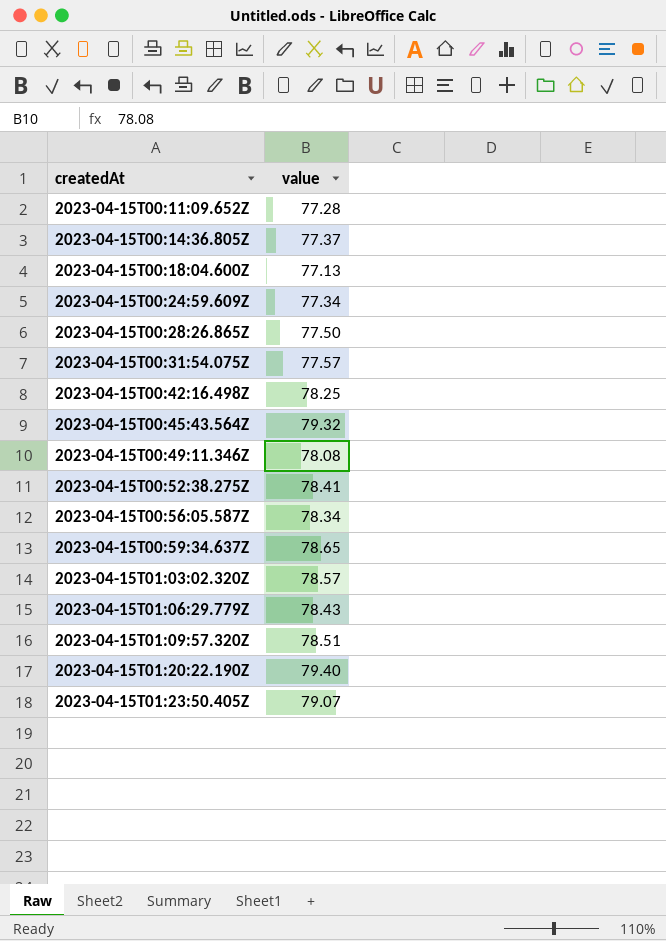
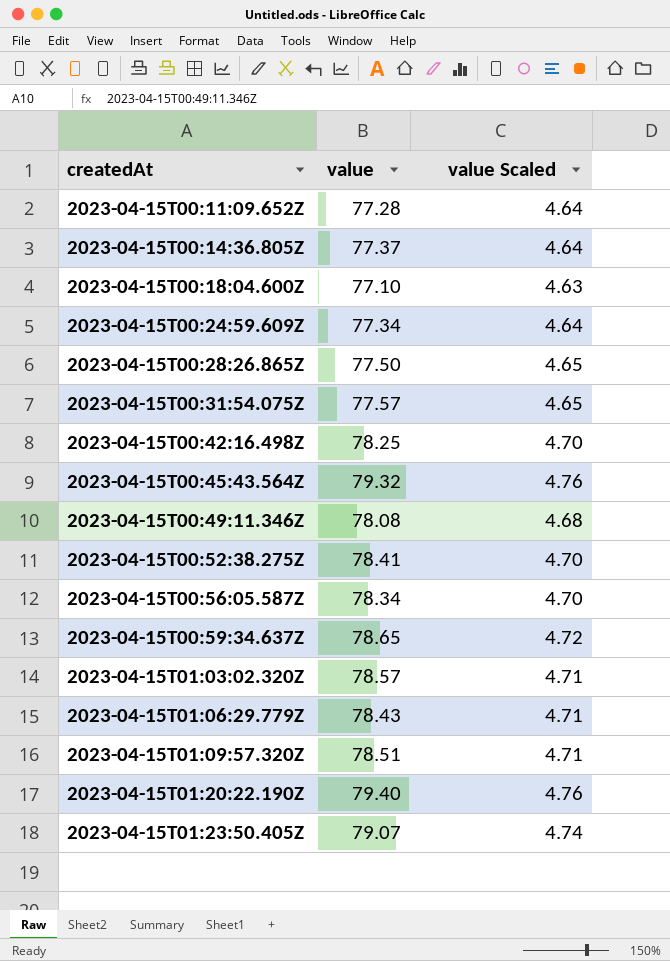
column value Scaled | formula: none -> [value] * 0.06
2023-04-15T00:18:04.600Z | value: 77.13 -> 77.10

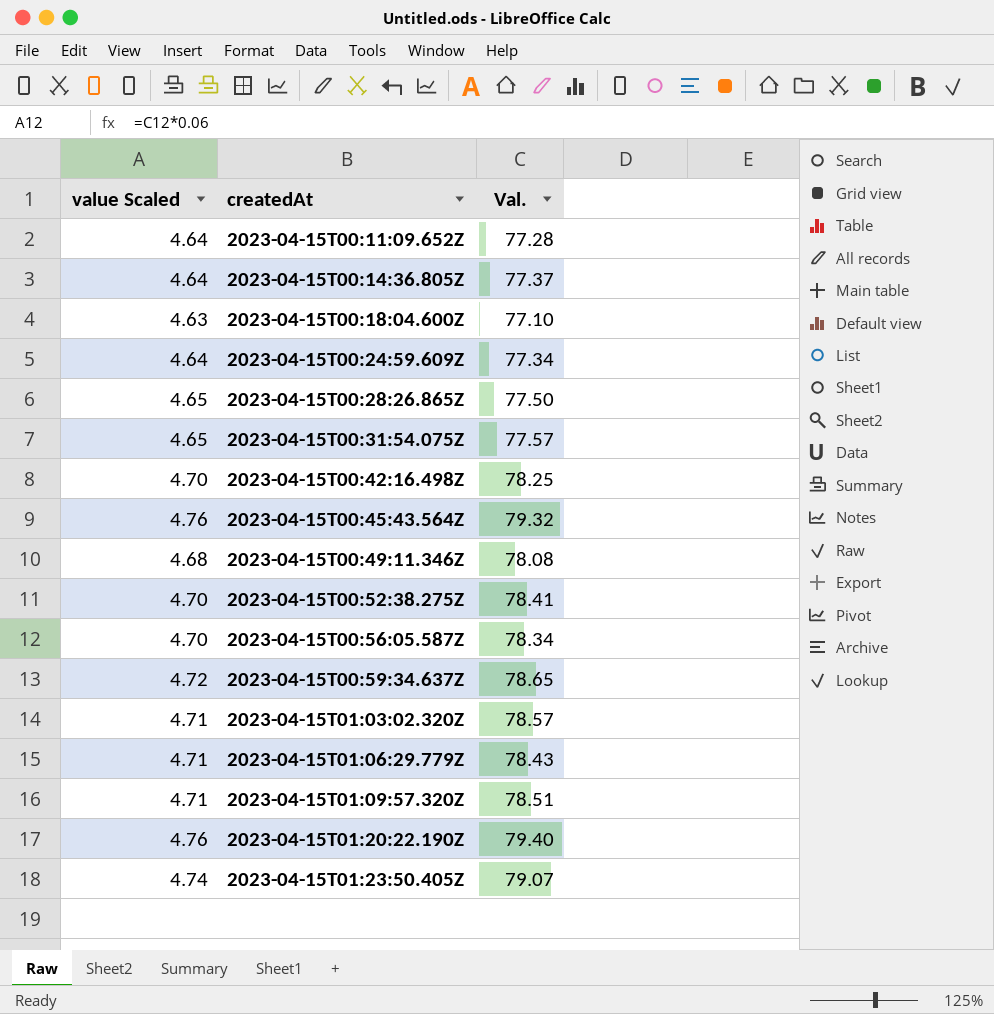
column value Scaled | position: 3 -> 1
column name: value -> Val.

